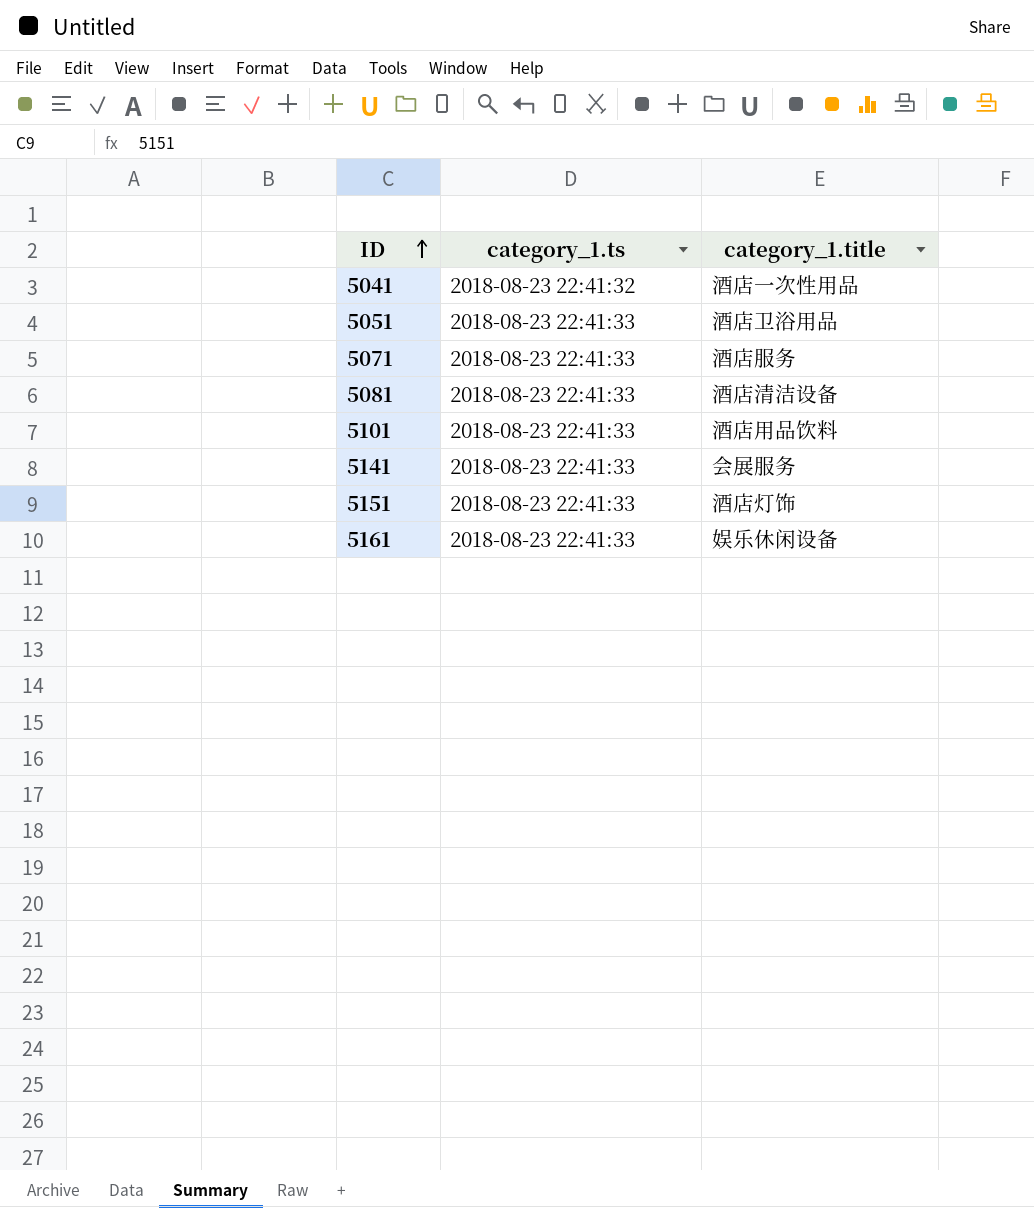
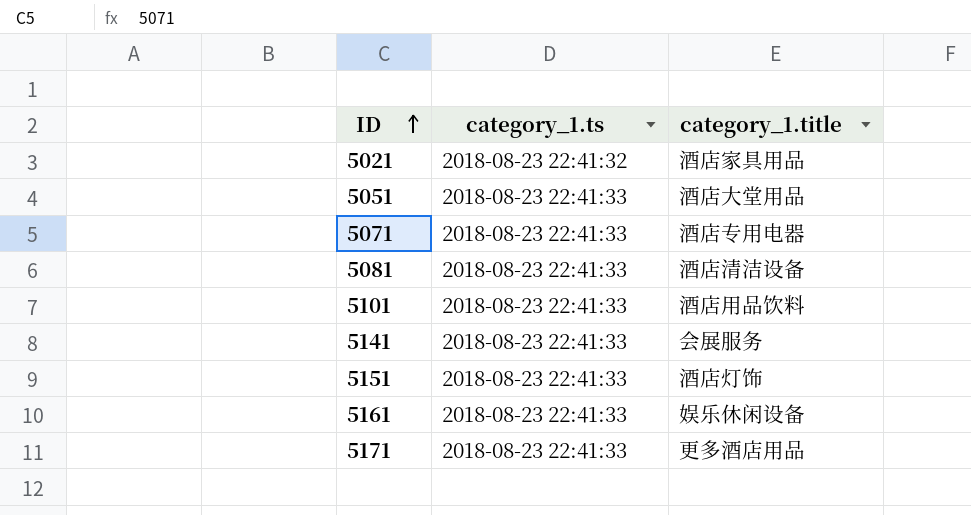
row 5041: 2018-08-23 22:41:32 | 酒店一次性用品 -> none
row 5021: none -> 2018-08-23 22:41:32 | 酒店家具用品
5051 | category_1.title: 酒店卫浴用品 -> 酒店大堂用品
5071 | category_1.title: 酒店服务 -> 酒店专用电器
row 5171: none -> 2018-08-23 22:41:33 | 更多酒店用品

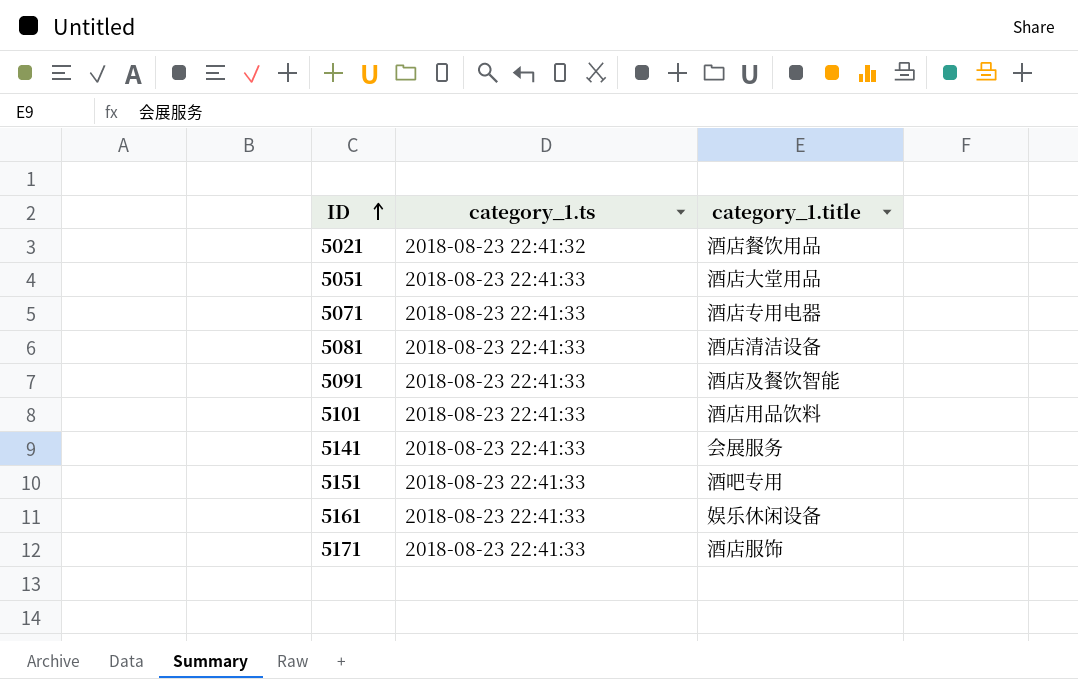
5021 | category_1.title: 酒店家具用品 -> 酒店餐饮用品
row 5091: none -> 2018-08-23 22:41:33 | 酒店及餐饮智能
5151 | category_1.title: 酒店灯饰 -> 酒吧专用
5171 | category_1.title: 更多酒店用品 -> 酒店服饰

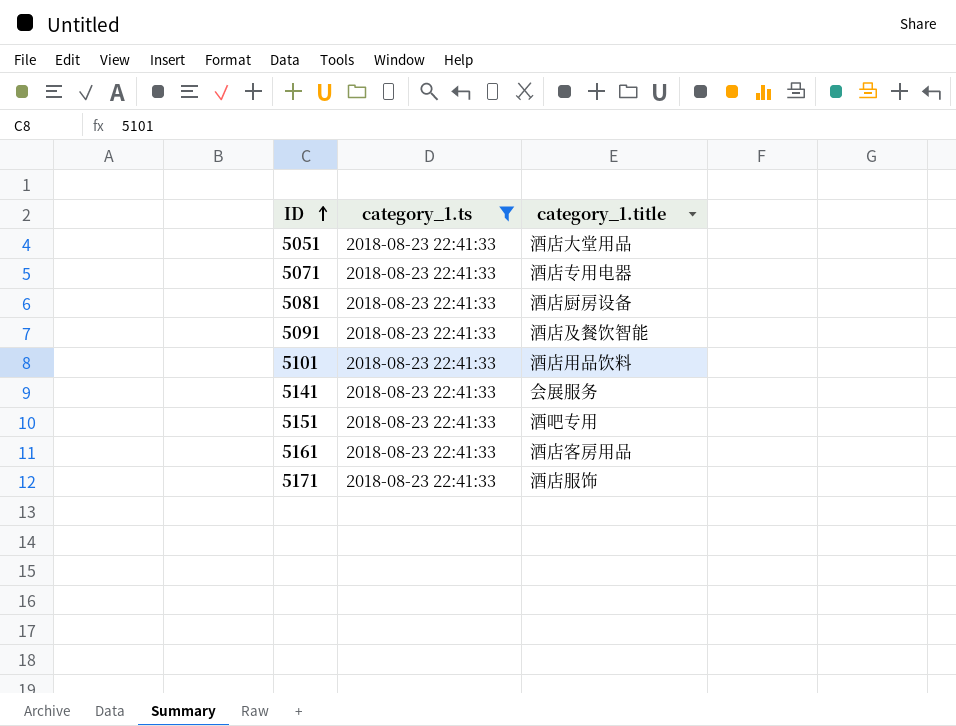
filter: none -> category_1.ts = 2018-08-23 22:41:33
5081 | category_1.title: 酒店清洁设备 -> 酒店厨房设备
5161 | category_1.title: 娱乐休闲设备 -> 酒店客房用品

